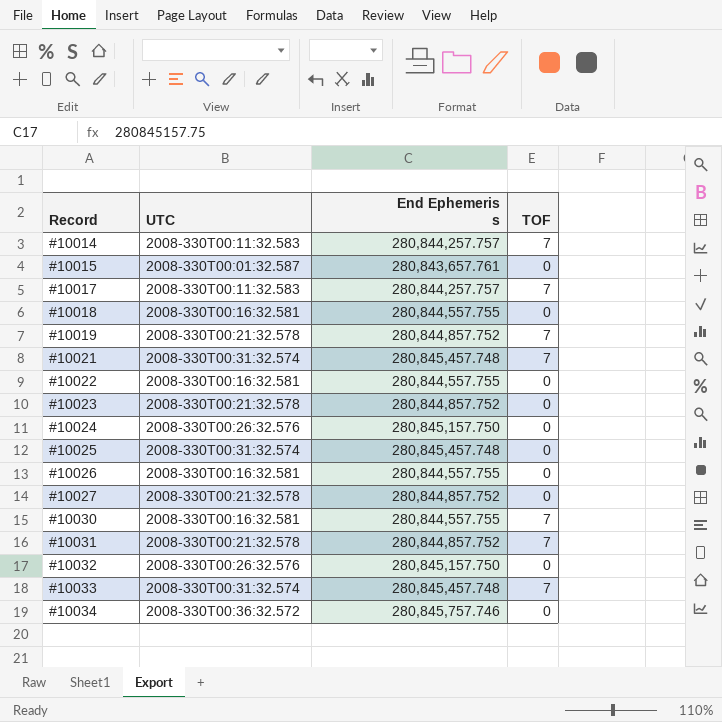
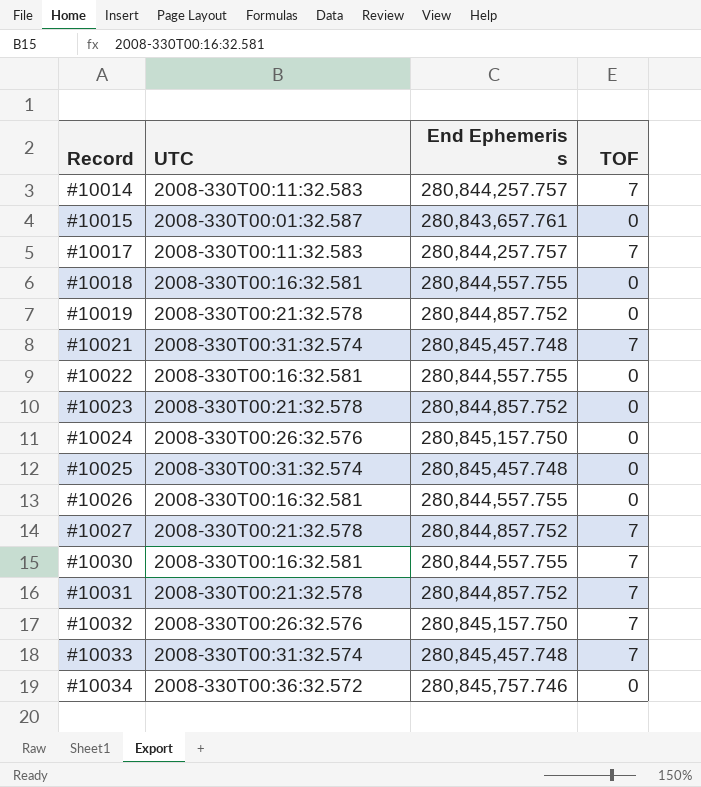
#10019 | TOF: 7 -> 0
#10027 | TOF: 0 -> 7
#10032 | TOF: 0 -> 7

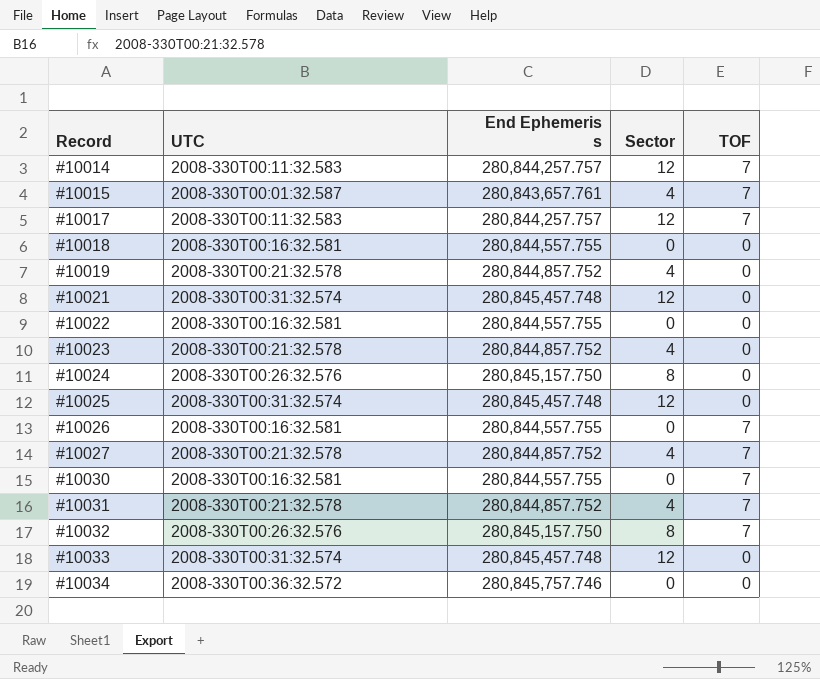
column Sector | position: none -> 4
#10015 | TOF: 0 -> 7
#10021 | TOF: 7 -> 0
#10026 | TOF: 0 -> 7
#10033 | TOF: 7 -> 0

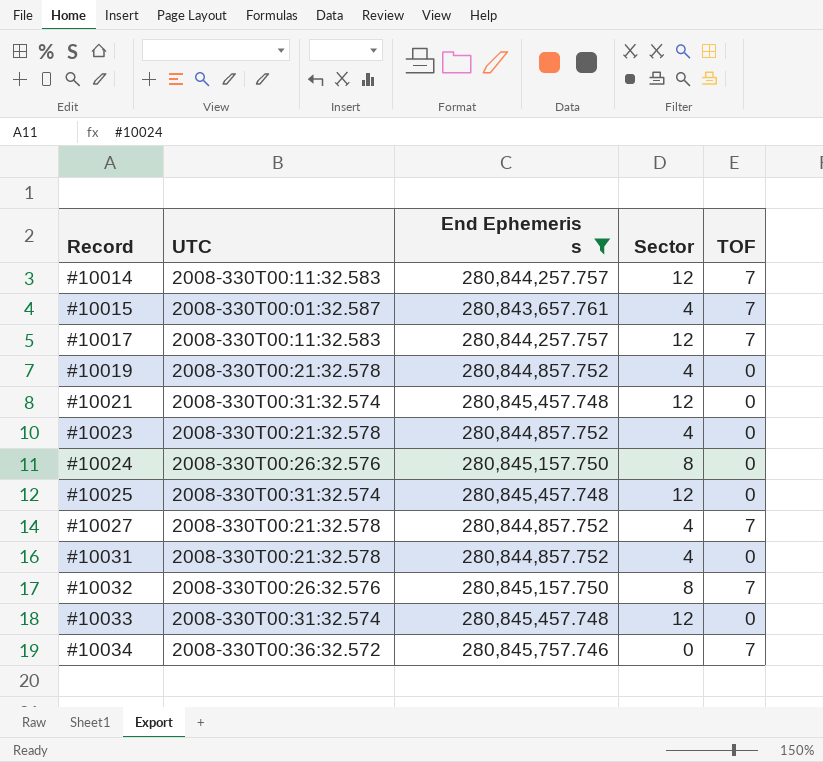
filter: none -> End Ephemeris s != 280,844,557.755
#10031 | TOF: 7 -> 0
#10034 | TOF: 0 -> 7

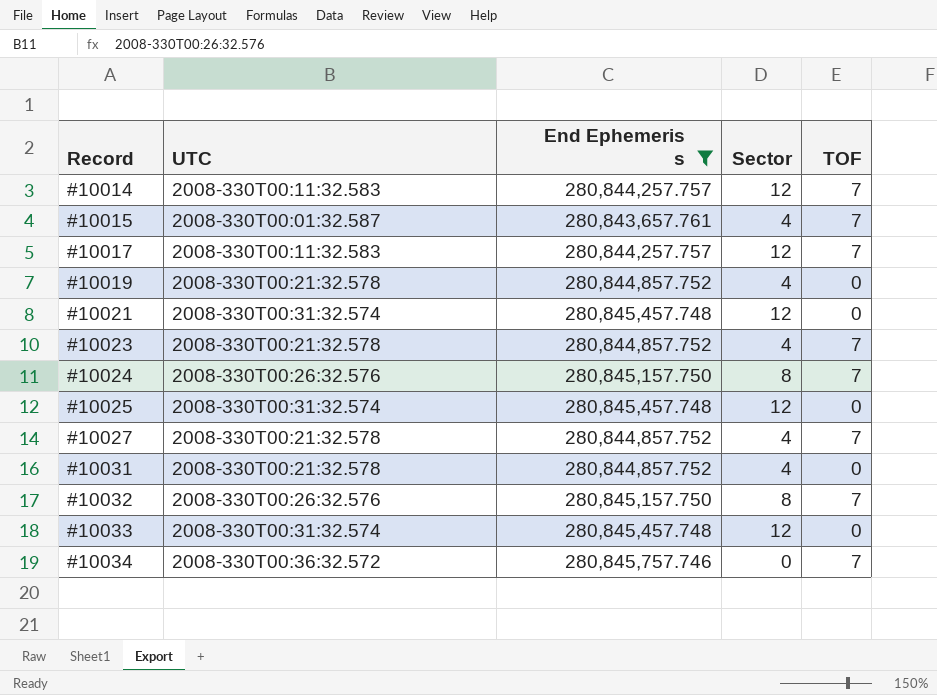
#10023 | TOF: 0 -> 7
#10024 | TOF: 0 -> 7

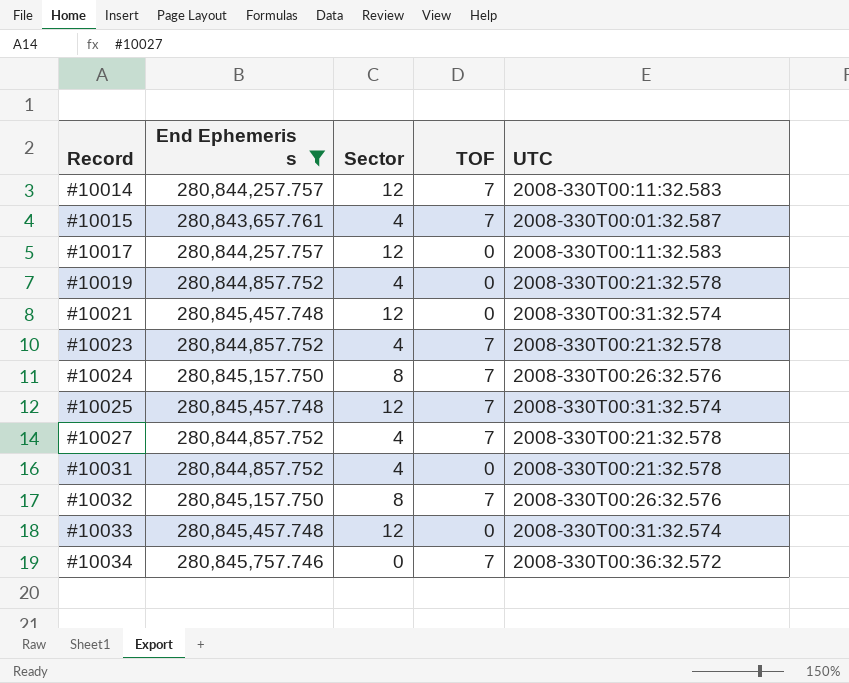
column UTC | position: 2 -> 5
#10017 | TOF: 7 -> 0
#10025 | TOF: 0 -> 7

